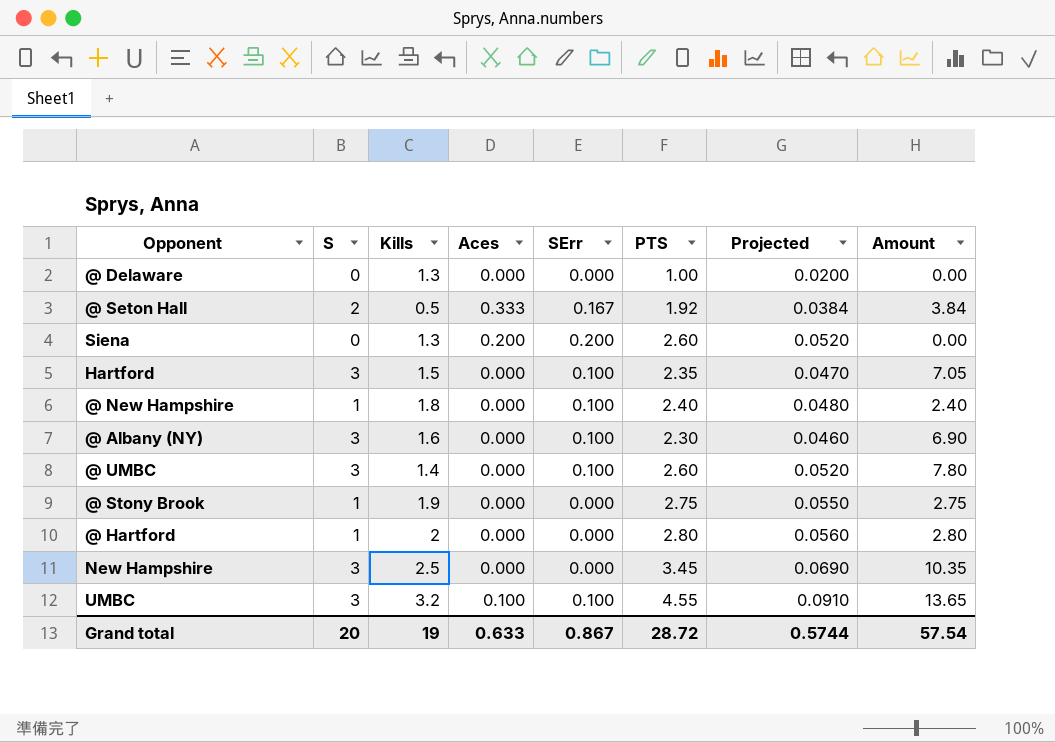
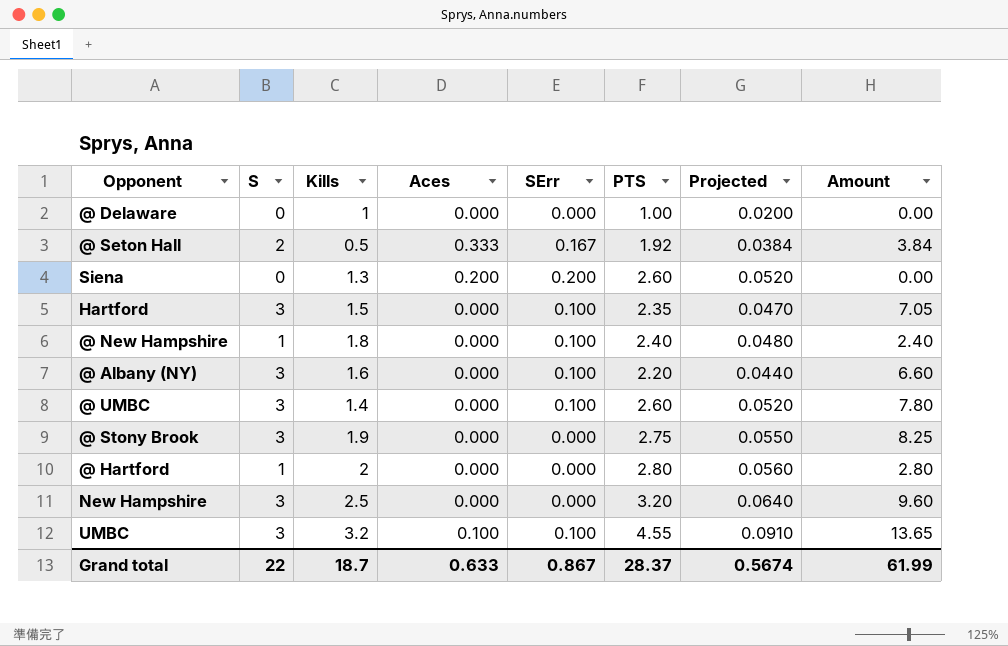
@ Delaware | Kills: 1.3 -> 1
@ Albany (NY) | PTS: 2.30 -> 2.20
@ Albany (NY) | Projected: 0.0460 -> 0.0440
@ Albany (NY) | Amount: 6.90 -> 6.60
@ Stony Brook | S: 1 -> 3
@ Stony Brook | Amount: 2.75 -> 8.25
New Hampshire | PTS: 3.45 -> 3.20
New Hampshire | Projected: 0.0690 -> 0.0640
New Hampshire | Amount: 10.35 -> 9.60
Grand total | S: 20 -> 22
Grand total | Kills: 19 -> 18.7
Grand total | PTS: 28.72 -> 28.37
Grand total | Projected: 0.5744 -> 0.5674
Grand total | Amount: 57.54 -> 61.99

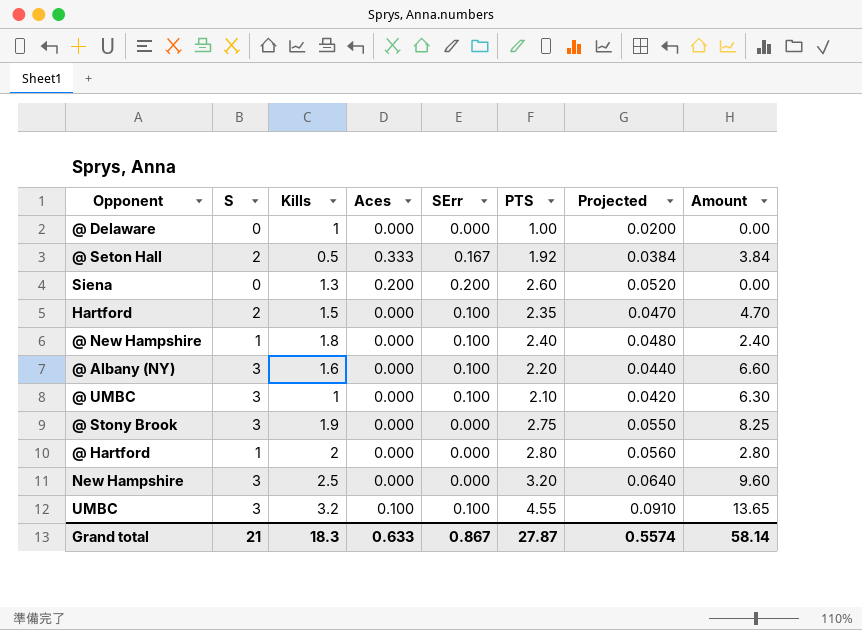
Hartford | S: 3 -> 2
Hartford | Amount: 7.05 -> 4.70
@ UMBC | Kills: 1.4 -> 1
@ UMBC | PTS: 2.60 -> 2.10
@ UMBC | Projected: 0.0520 -> 0.0420
@ UMBC | Amount: 7.80 -> 6.30
Grand total | S: 22 -> 21
Grand total | Kills: 18.7 -> 18.3
Grand total | PTS: 28.37 -> 27.87
Grand total | Projected: 0.5674 -> 0.5574
Grand total | Amount: 61.99 -> 58.14

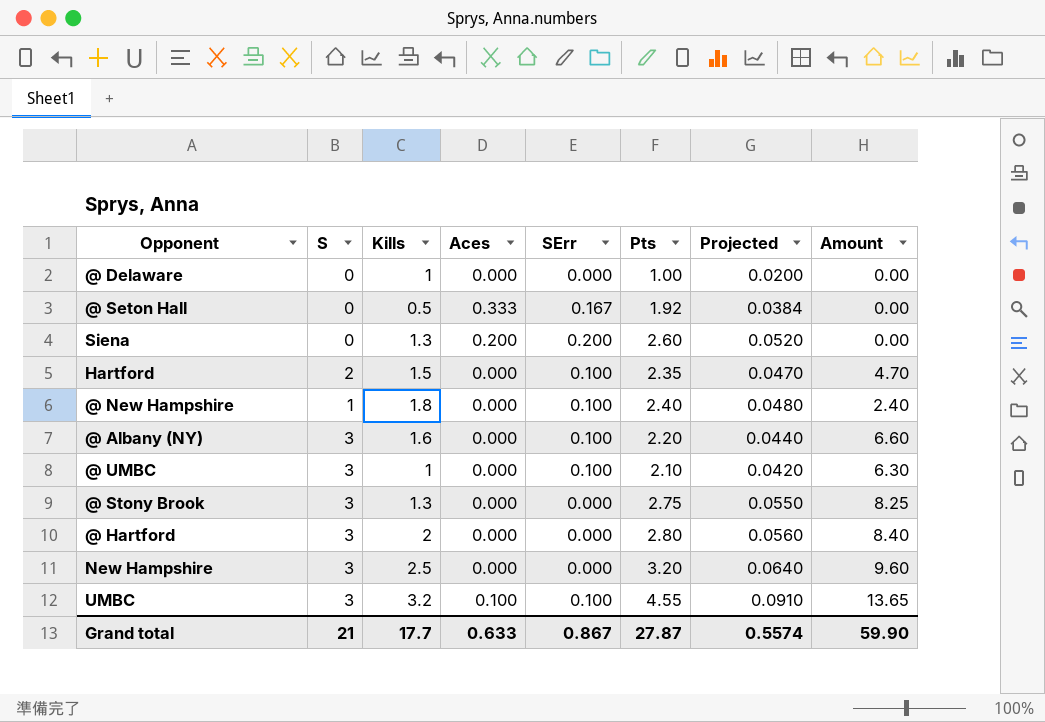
column name: PTS -> Pts
@ Seton Hall | S: 2 -> 0
@ Seton Hall | Amount: 3.84 -> 0.00
@ Stony Brook | Kills: 1.9 -> 1.3
@ Hartford | S: 1 -> 3
@ Hartford | Amount: 2.80 -> 8.40
Grand total | Kills: 18.3 -> 17.7
Grand total | Amount: 58.14 -> 59.90

